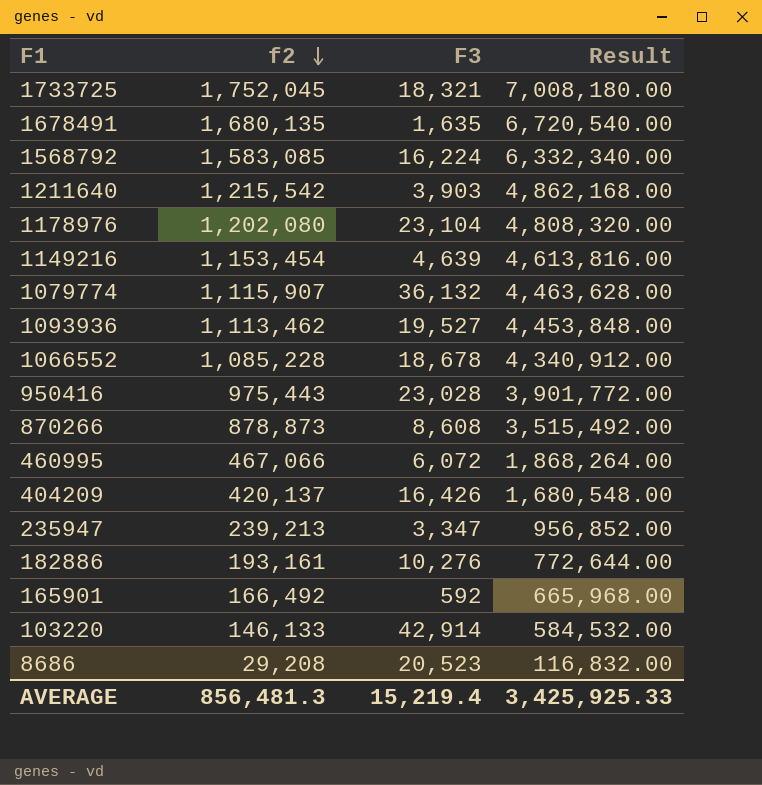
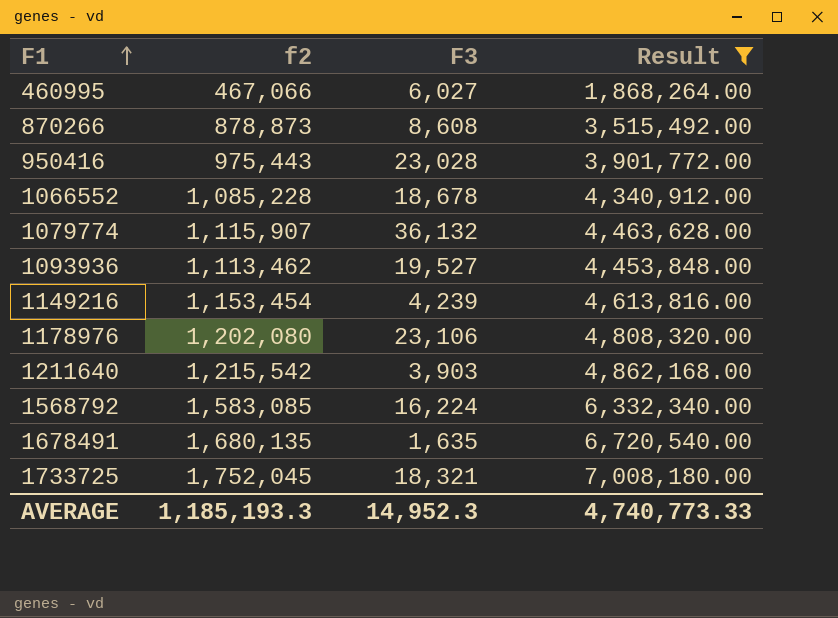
filter: none -> Result >= 1,868,264.00
row order: f2 descending -> F1 ascending
460995 | F3: 6,072 -> 6,027
1149216 | F3: 4,639 -> 4,239
1178976 | F3: 23,104 -> 23,106
AVERAGE | f2: 856,481.3 -> 1,185,193.3
AVERAGE | F3: 15,219.4 -> 14,952.3
AVERAGE | Result: 3,425,925.33 -> 4,740,773.33

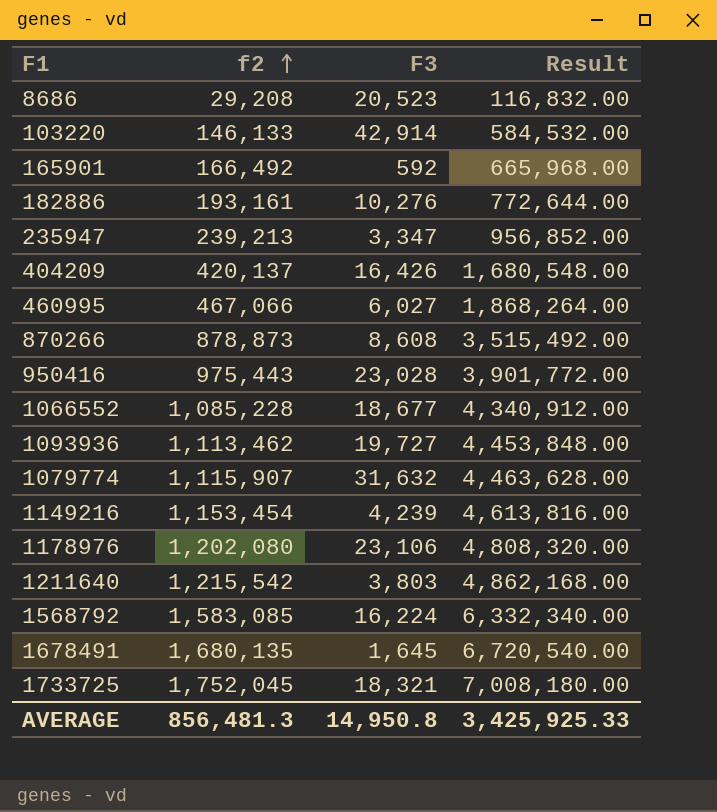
filter: Result >= 1,868,264.00 -> none
row order: F1 ascending -> f2 ascending
1066552 | F3: 18,678 -> 18,677
1093936 | F3: 19,527 -> 19,727
1079774 | F3: 36,132 -> 31,632
1211640 | F3: 3,903 -> 3,803
1678491 | F3: 1,635 -> 1,645
AVERAGE | f2: 1,185,193.3 -> 856,481.3
AVERAGE | F3: 14,952.3 -> 14,950.8
AVERAGE | Result: 4,740,773.33 -> 3,425,925.33

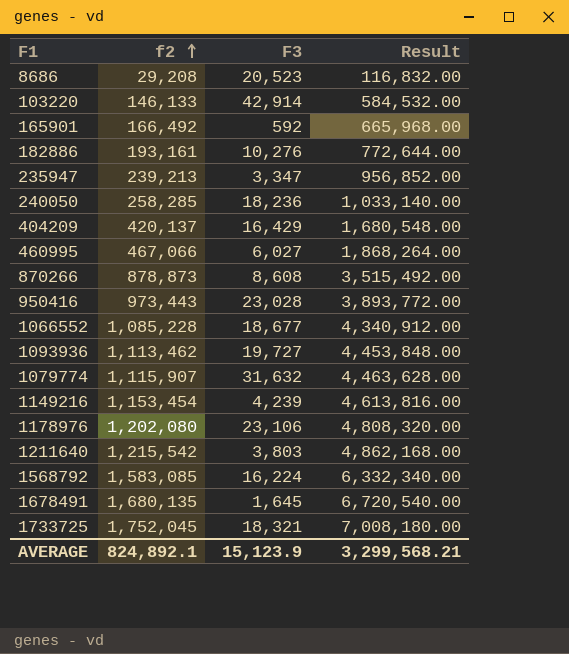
row 240050: none -> 258,285 | 18,236 | 1,033,140.00
404209 | F3: 16,426 -> 16,429
950416 | f2: 975,443 -> 973,443
950416 | Result: 3,901,772.00 -> 3,893,772.00
AVERAGE | f2: 856,481.3 -> 824,892.1
AVERAGE | F3: 14,950.8 -> 15,123.9
AVERAGE | Result: 3,425,925.33 -> 3,299,568.21

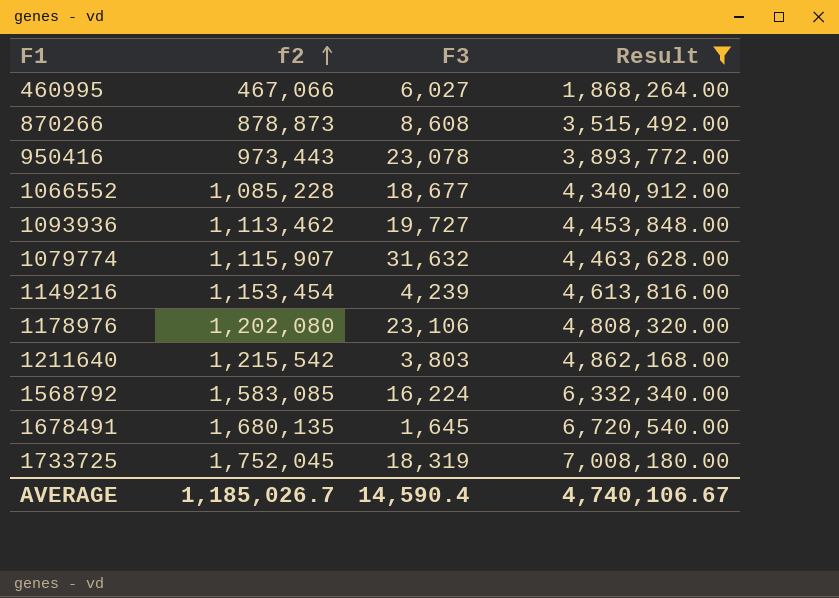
filter: none -> Result >= 1,868,264.00
950416 | F3: 23,028 -> 23,078
1733725 | F3: 18,321 -> 18,319
AVERAGE | f2: 824,892.1 -> 1,185,026.7
AVERAGE | F3: 15,123.9 -> 14,590.4
AVERAGE | Result: 3,299,568.21 -> 4,740,106.67

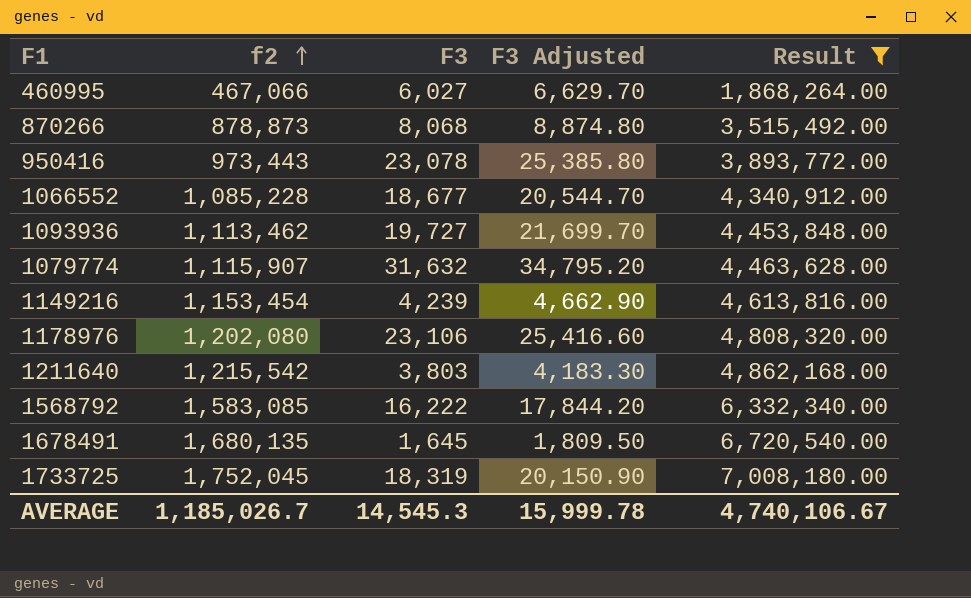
column F3 Adjusted | formula: none -> [F3] * 1.1
870266 | F3: 8,608 -> 8,068
1568792 | F3: 16,224 -> 16,222
AVERAGE | F3: 14,590.4 -> 14,545.3

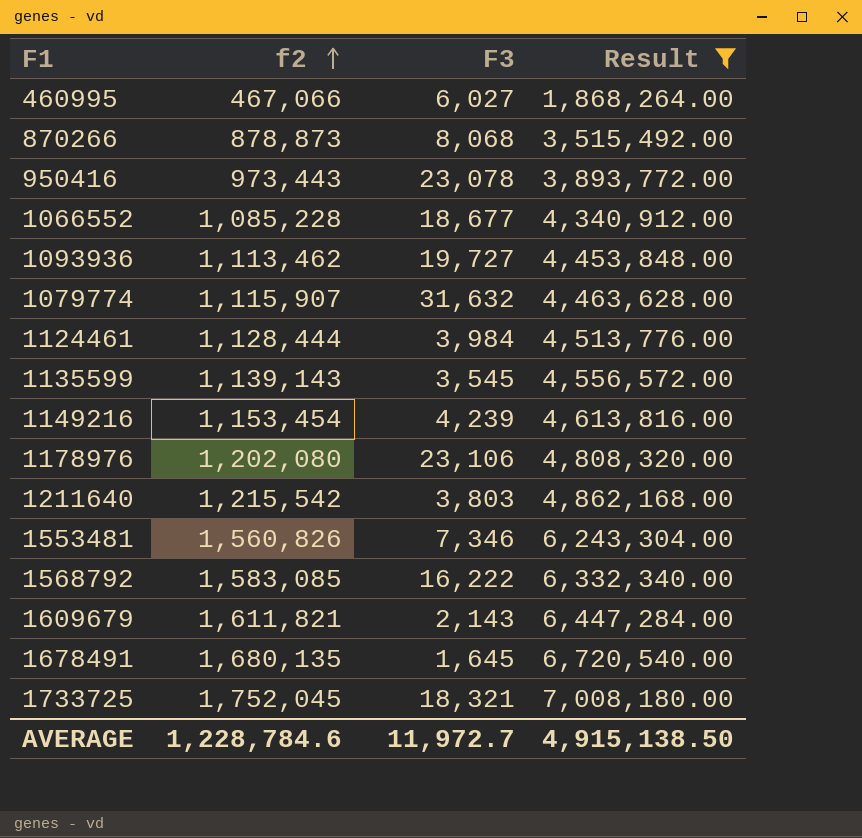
column F3 Adjusted | formula: [F3] * 1.1 -> none
row 1124461: none -> 1,128,444 | 3,984 | 4,513,776.00
row 1135599: none -> 1,139,143 | 3,545 | 4,556,572.00
row 1553481: none -> 1,560,826 | 7,346 | 6,243,304.00
row 1609679: none -> 1,611,821 | 2,143 | 6,447,284.00
1733725 | F3: 18,319 -> 18,321
AVERAGE | f2: 1,185,026.7 -> 1,228,784.6
AVERAGE | F3: 14,545.3 -> 11,972.7
AVERAGE | Result: 4,740,106.67 -> 4,915,138.50

